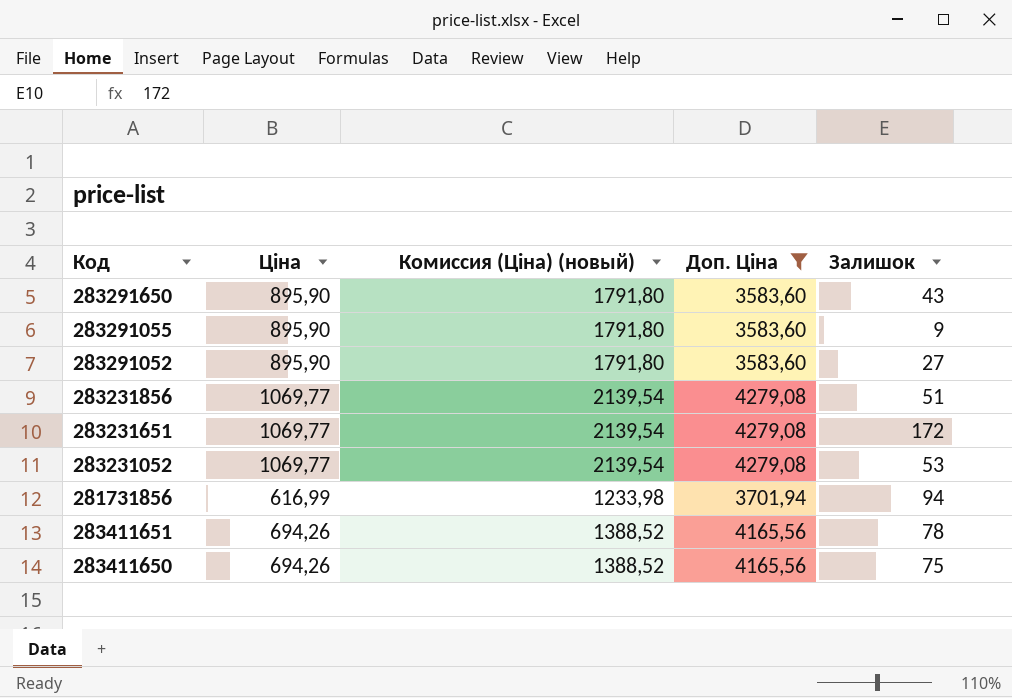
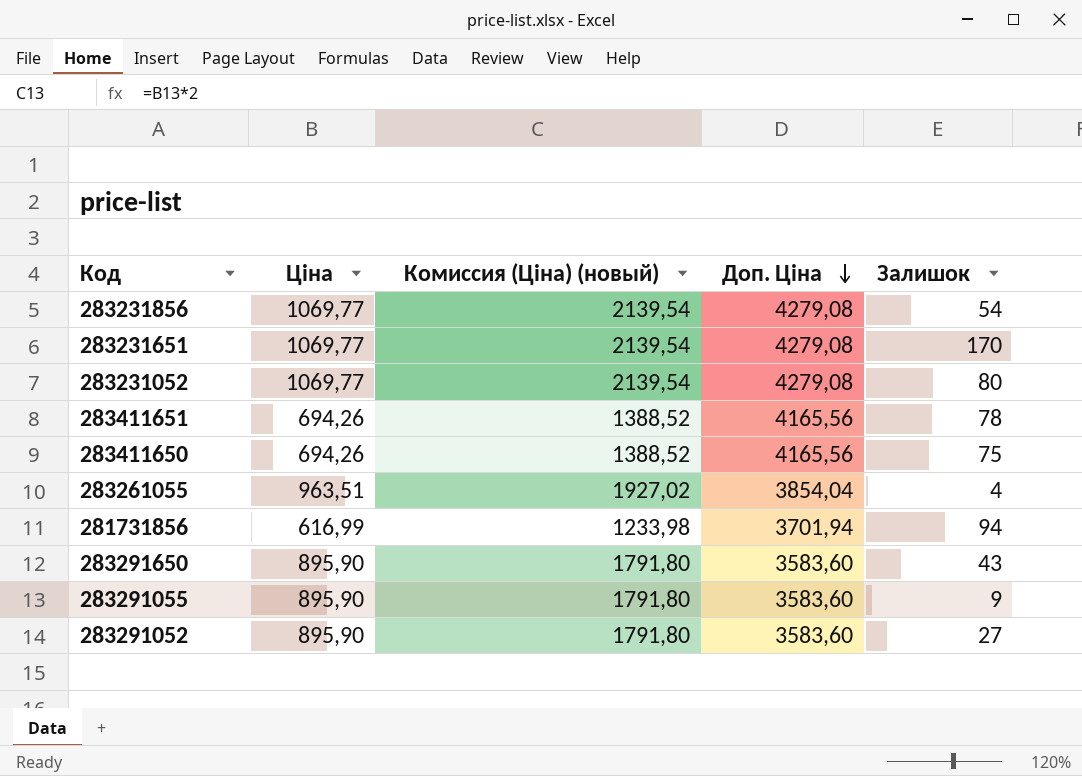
filter: Доп. Ціна != 3854,04 -> none
row order: none -> Доп. Ціна descending
283231856 | Залишок: 51 -> 54
283231651 | Залишок: 172 -> 170
283231052 | Залишок: 53 -> 80

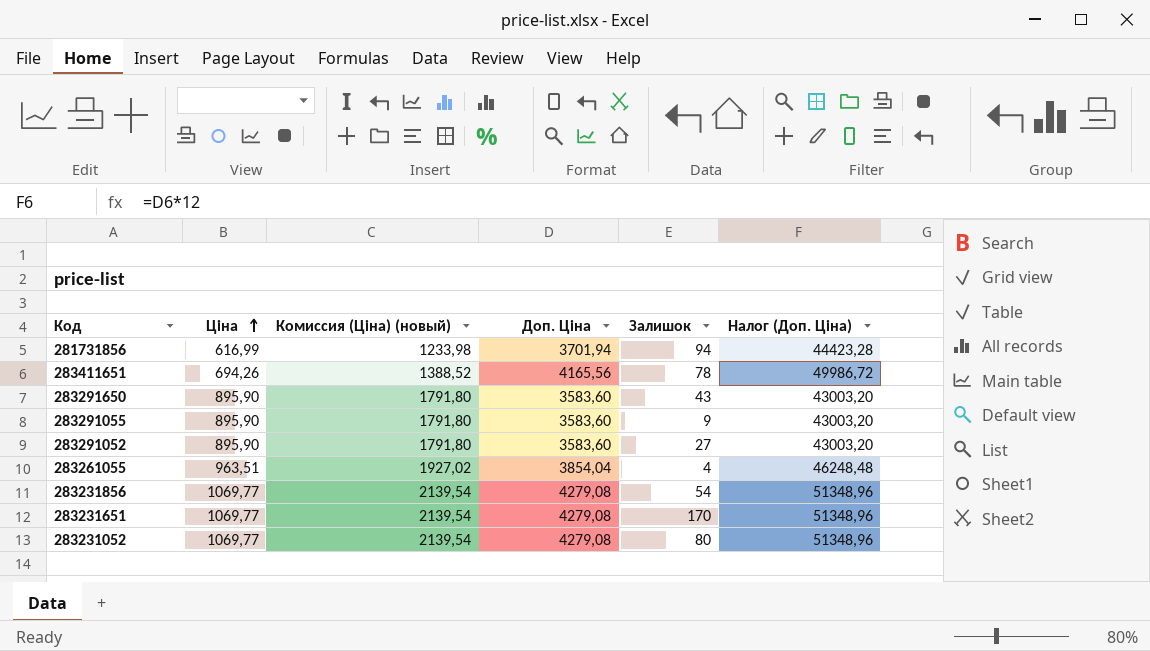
row order: Доп. Ціна descending -> Ціна ascending
column Налог (Доп. Ціна) | formula: none -> [Доп. Ціна] * 12
row 283411650: 694,26 | 1388,52 | 4165,56 | 75 -> none

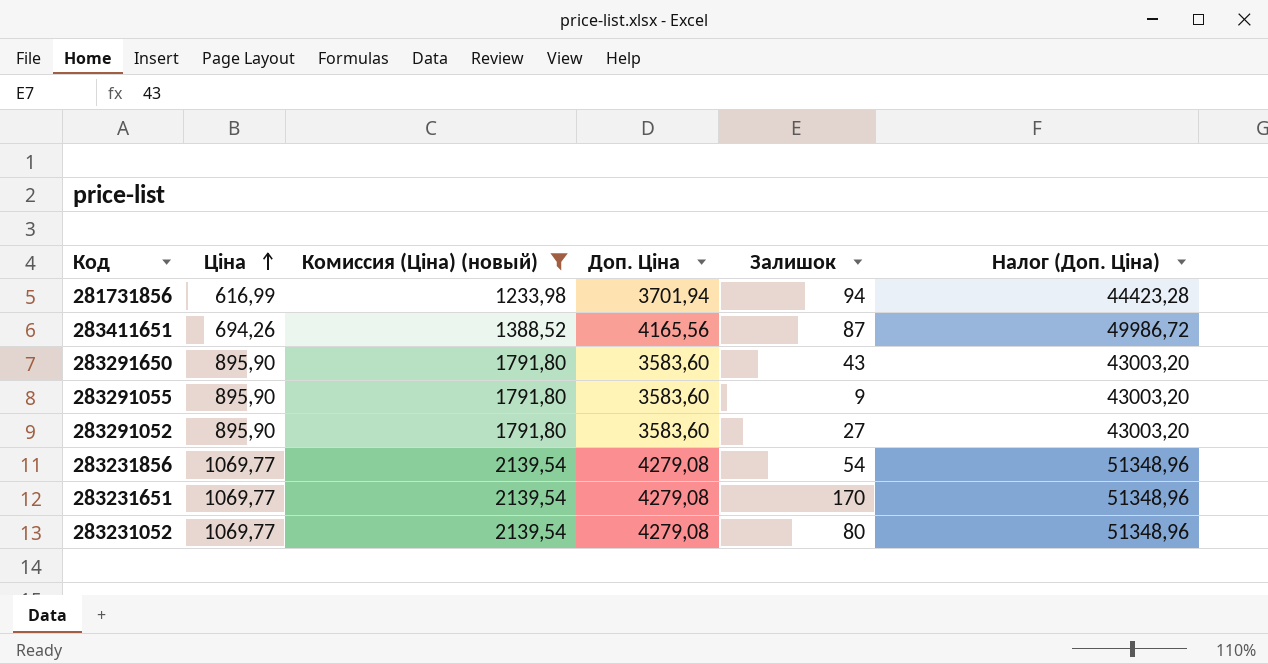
filter: none -> Комиссия (Ціна) (новый) != 1927,02
283411651 | Залишок: 78 -> 87

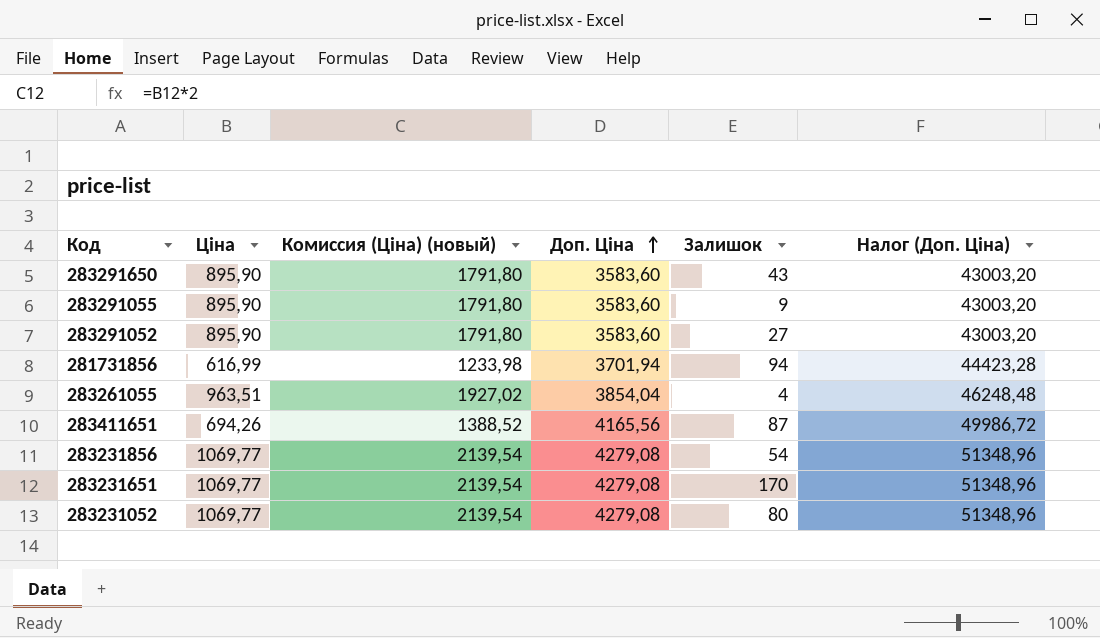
filter: Комиссия (Ціна) (новый) != 1927,02 -> none
row order: Ціна ascending -> Доп. Ціна ascending

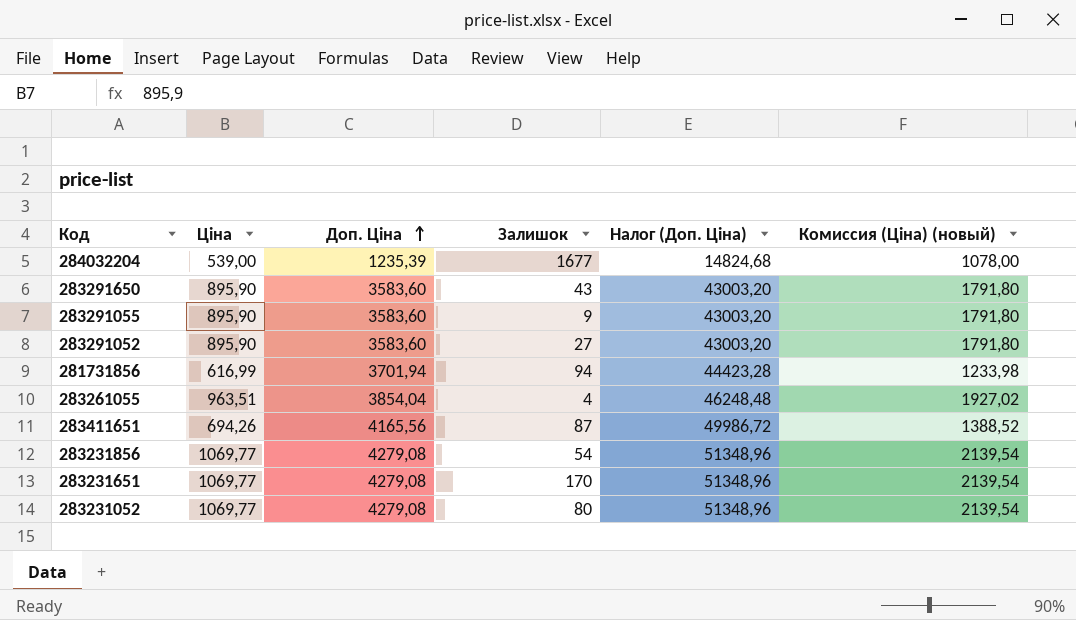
column Комиссия (Ціна) (новый) | position: 3 -> 6
row 284032204: none -> 539,00 | 1235,39 | 1677 | 14824,68 | 1078,00

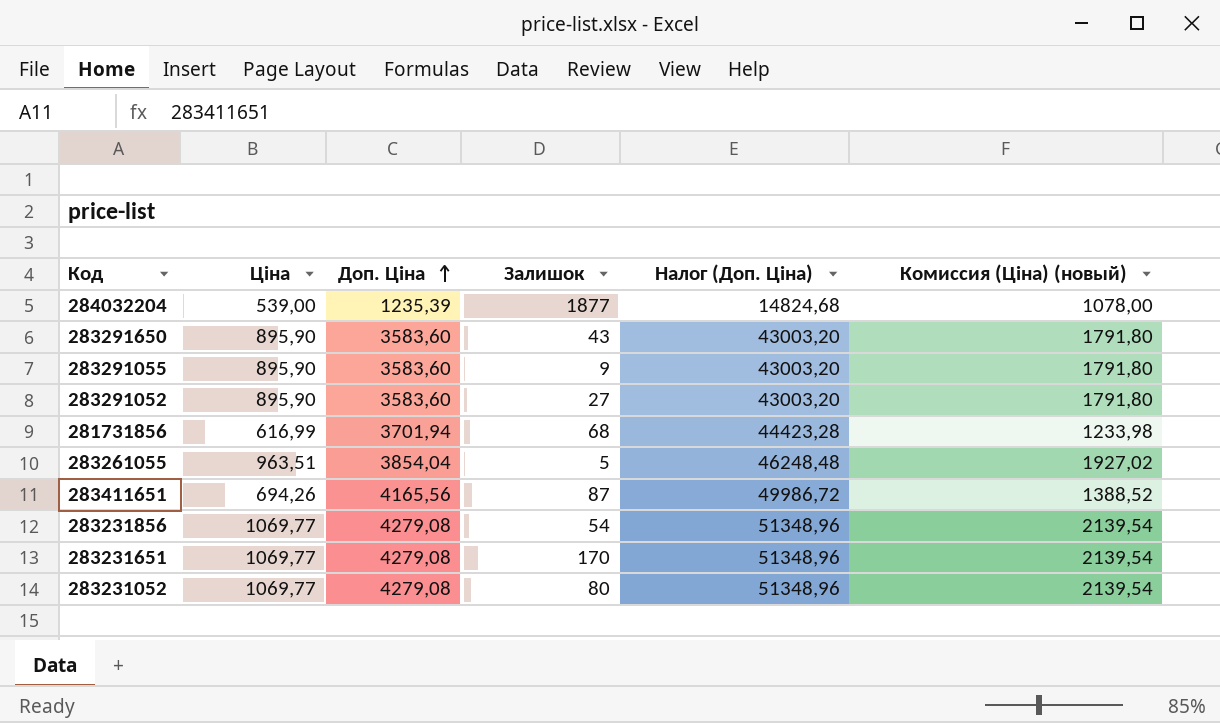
284032204 | Залишок: 1677 -> 1877
281731856 | Залишок: 94 -> 68
283261055 | Залишок: 4 -> 5

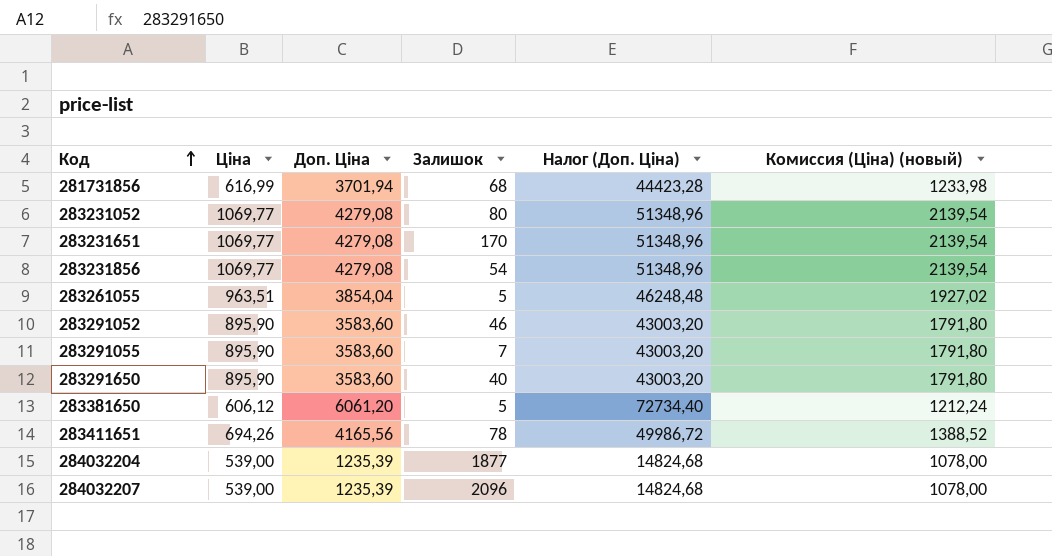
row order: Доп. Ціна ascending -> Код ascending
283291052 | Залишок: 27 -> 46
283291055 | Залишок: 9 -> 7
283291650 | Залишок: 43 -> 40
row 283381650: none -> 606,12 | 6061,20 | 5 | 72734,40 | 1212,24
283411651 | Залишок: 87 -> 78
row 284032207: none -> 539,00 | 1235,39 | 2096 | 14824,68 | 1078,00

